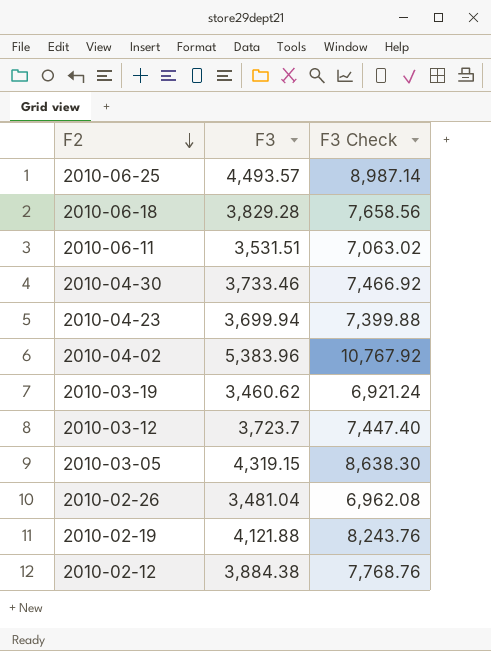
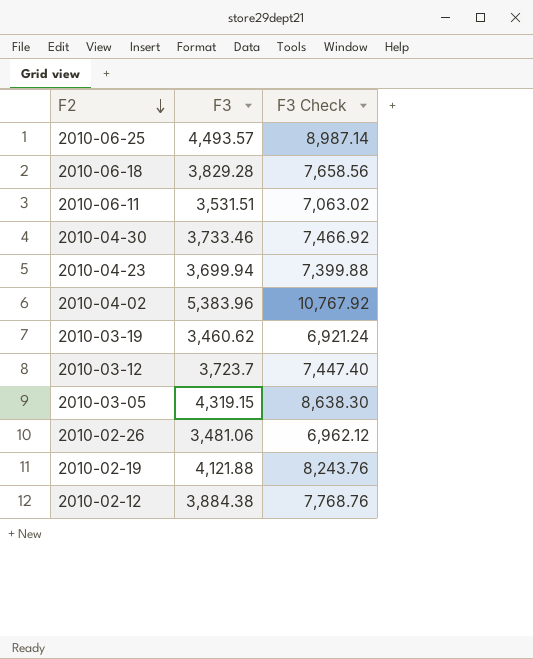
2010-02-26 | F3: 3,481.04 -> 3,481.06
2010-02-26 | F3 Check: 6,962.08 -> 6,962.12

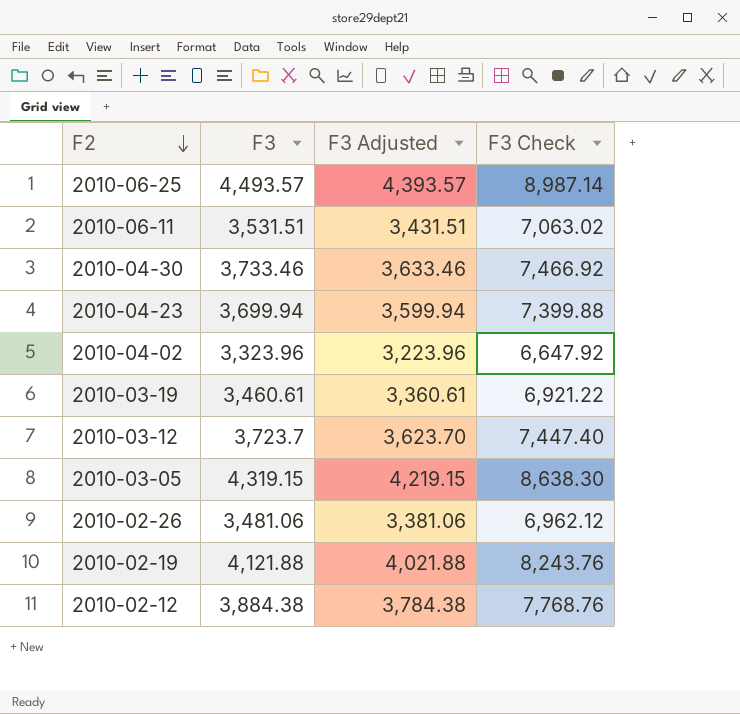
column F3 Adjusted | formula: none -> [F3] - 100
row 2010-06-18: 3,829.28 | 7,658.56 -> none
2010-04-02 | F3: 5,383.96 -> 3,323.96
2010-04-02 | F3 Check: 10,767.92 -> 6,647.92
2010-03-19 | F3: 3,460.62 -> 3,460.61
2010-03-19 | F3 Check: 6,921.24 -> 6,921.22

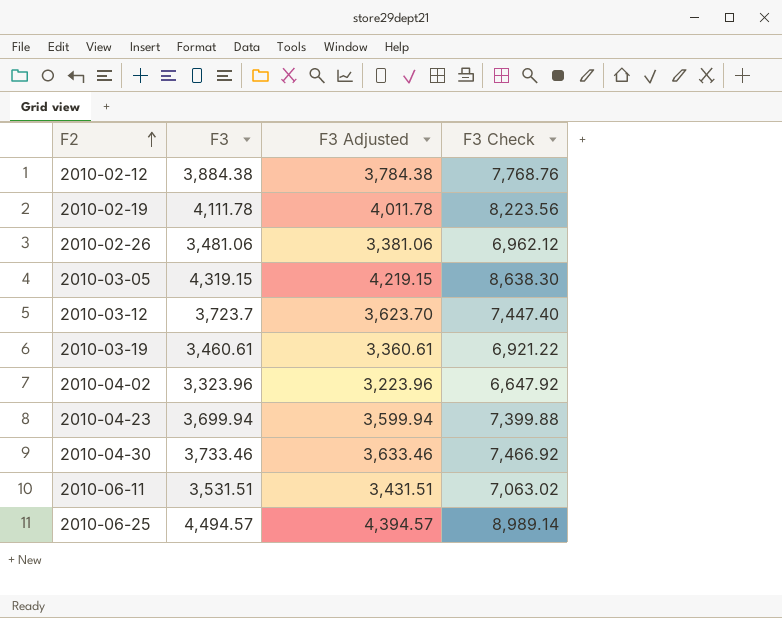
row order: F2 descending -> F2 ascending
2010-02-19 | F3: 4,121.88 -> 4,111.78
2010-02-19 | F3 Adjusted: 4,021.88 -> 4,011.78
2010-02-19 | F3 Check: 8,243.76 -> 8,223.56
2010-06-25 | F3: 4,493.57 -> 4,494.57
2010-06-25 | F3 Adjusted: 4,393.57 -> 4,394.57
2010-06-25 | F3 Check: 8,987.14 -> 8,989.14

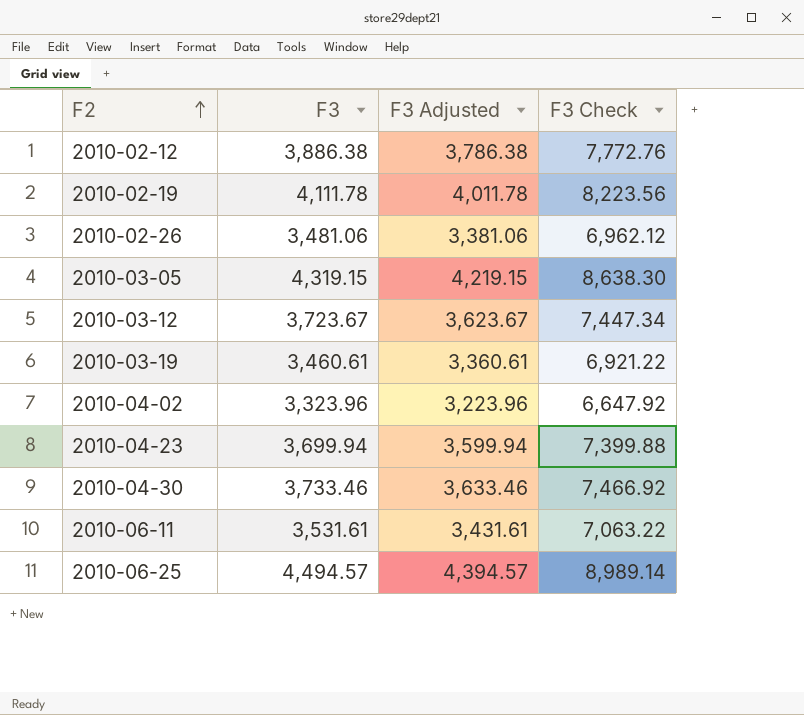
2010-02-12 | F3: 3,884.38 -> 3,886.38
2010-02-12 | F3 Adjusted: 3,784.38 -> 3,786.38
2010-02-12 | F3 Check: 7,768.76 -> 7,772.76
2010-03-12 | F3: 3,723.7 -> 3,723.67
2010-03-12 | F3 Adjusted: 3,623.70 -> 3,623.67
2010-03-12 | F3 Check: 7,447.40 -> 7,447.34
2010-06-11 | F3: 3,531.51 -> 3,531.61
2010-06-11 | F3 Adjusted: 3,431.51 -> 3,431.61
2010-06-11 | F3 Check: 7,063.02 -> 7,063.22

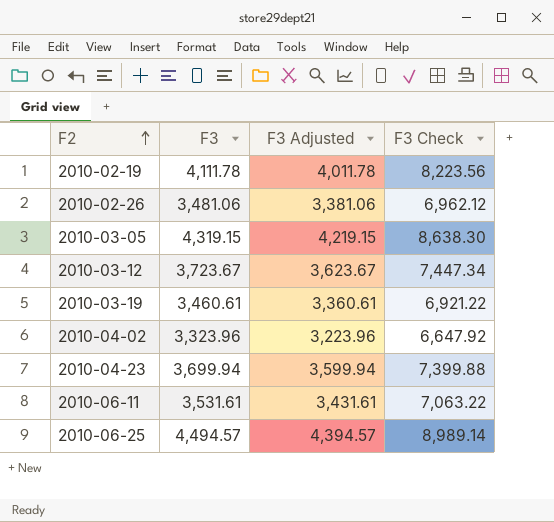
row 2010-02-12: 3,886.38 | 3,786.38 | 7,772.76 -> none
row 2010-04-30: 3,733.46 | 3,633.46 | 7,466.92 -> none

